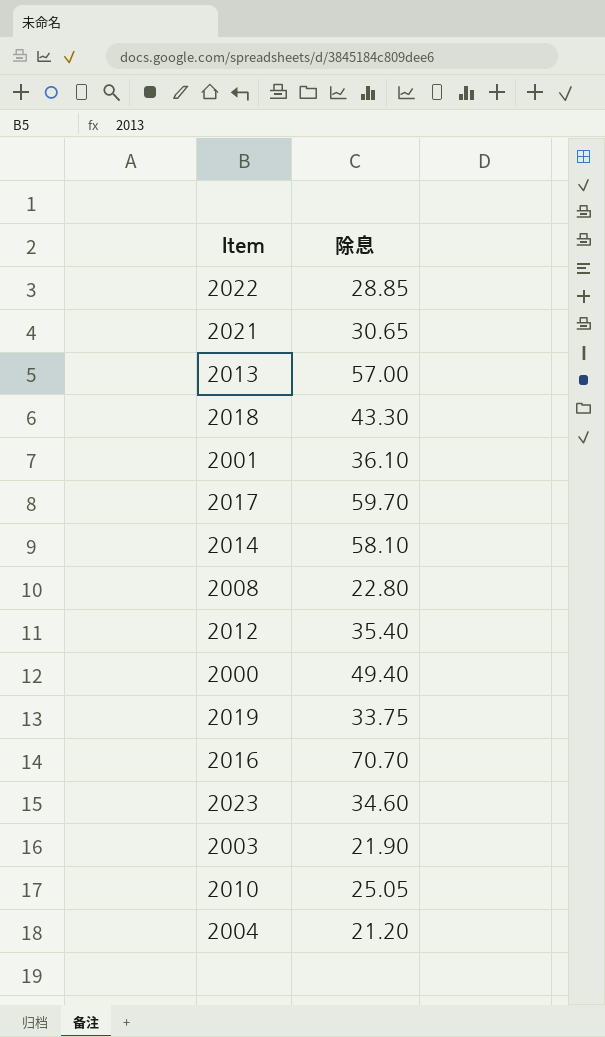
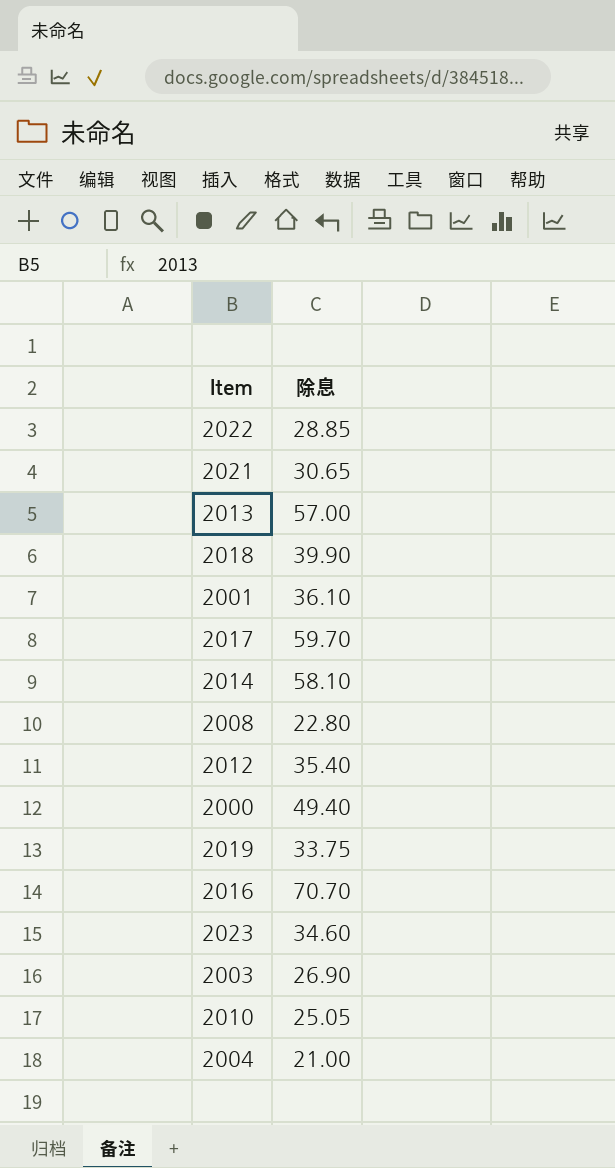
2018 | 除息: 43.30 -> 39.90
2003 | 除息: 21.90 -> 26.90
2004 | 除息: 21.20 -> 21.00

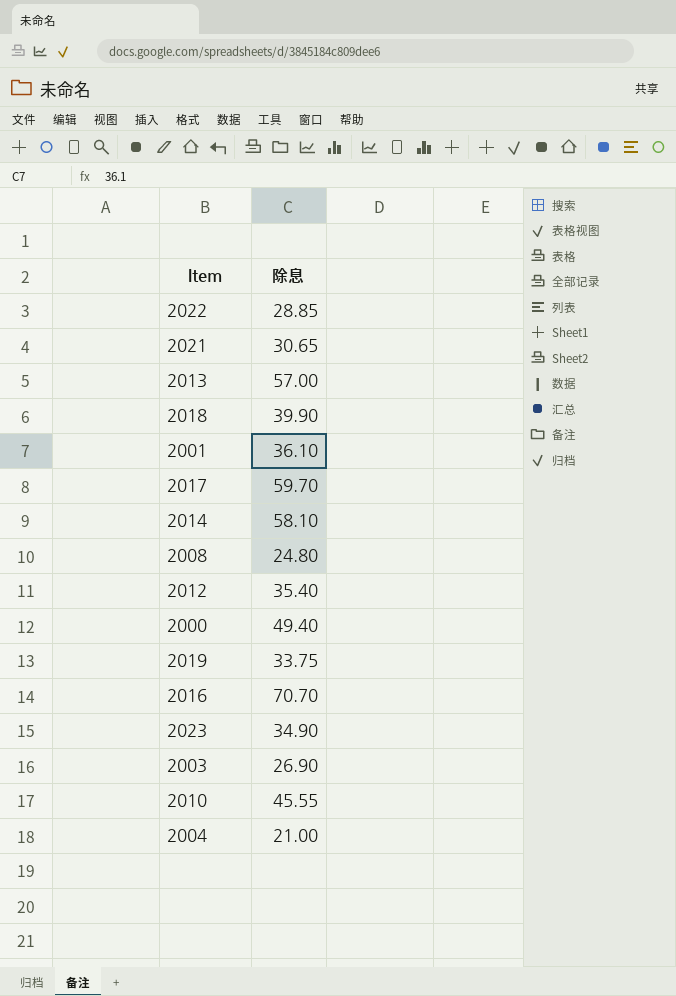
2008 | 除息: 22.80 -> 24.80
2023 | 除息: 34.60 -> 34.90
2010 | 除息: 25.05 -> 45.55

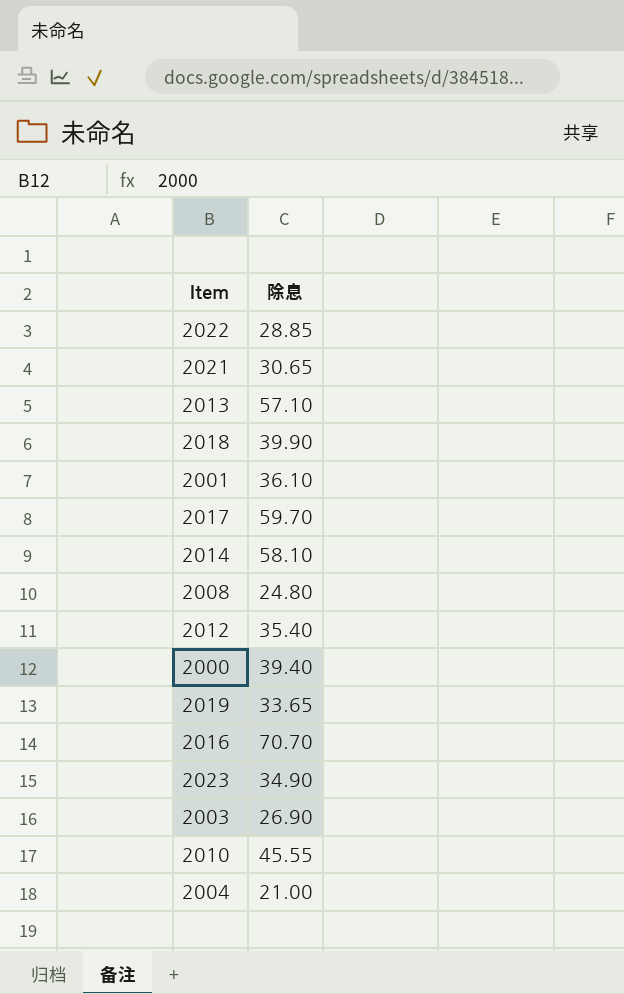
2013 | 除息: 57.00 -> 57.10
2000 | 除息: 49.40 -> 39.40
2019 | 除息: 33.75 -> 33.65

